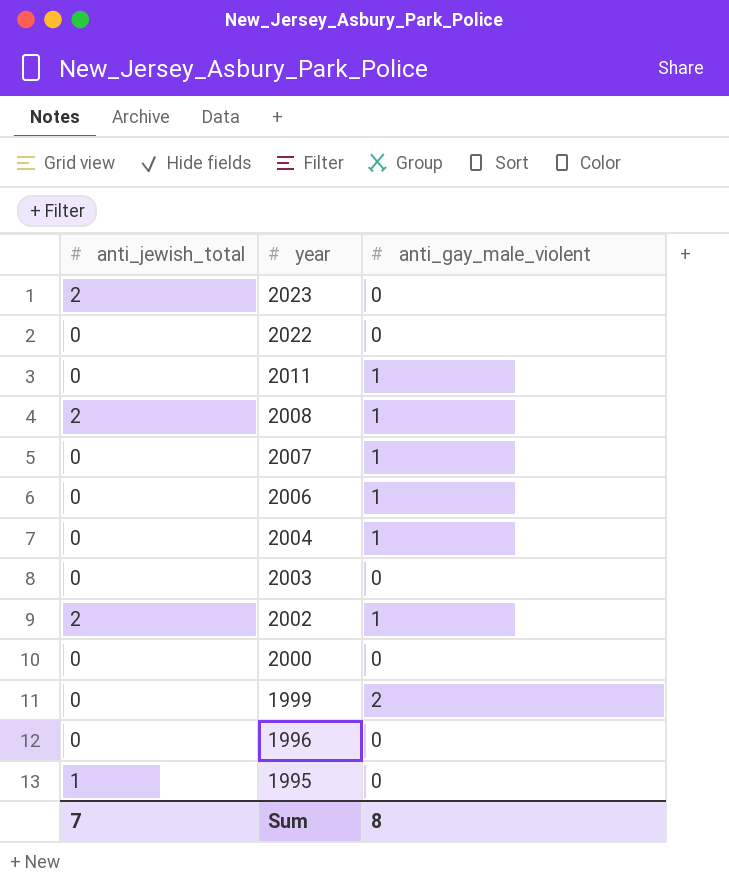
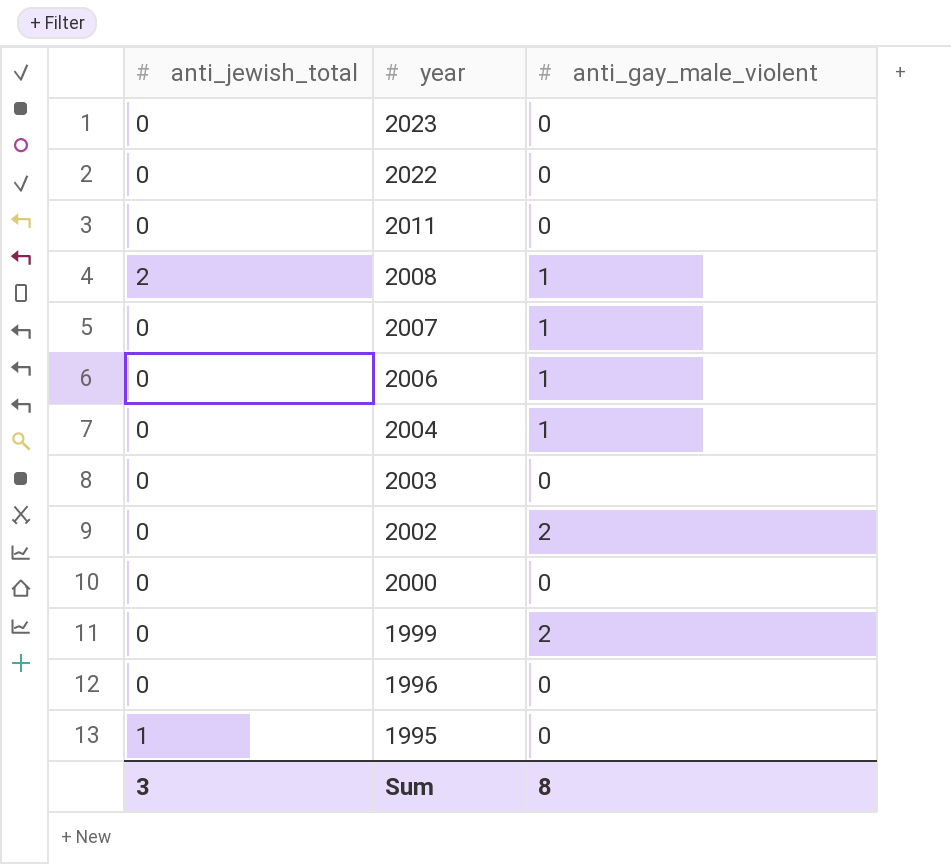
2023 | anti_jewish_total: 2 -> 0
2011 | anti_gay_male_violent: 1 -> 0
2002 | anti_jewish_total: 2 -> 0
2002 | anti_gay_male_violent: 1 -> 2
Sum | anti_jewish_total: 7 -> 3

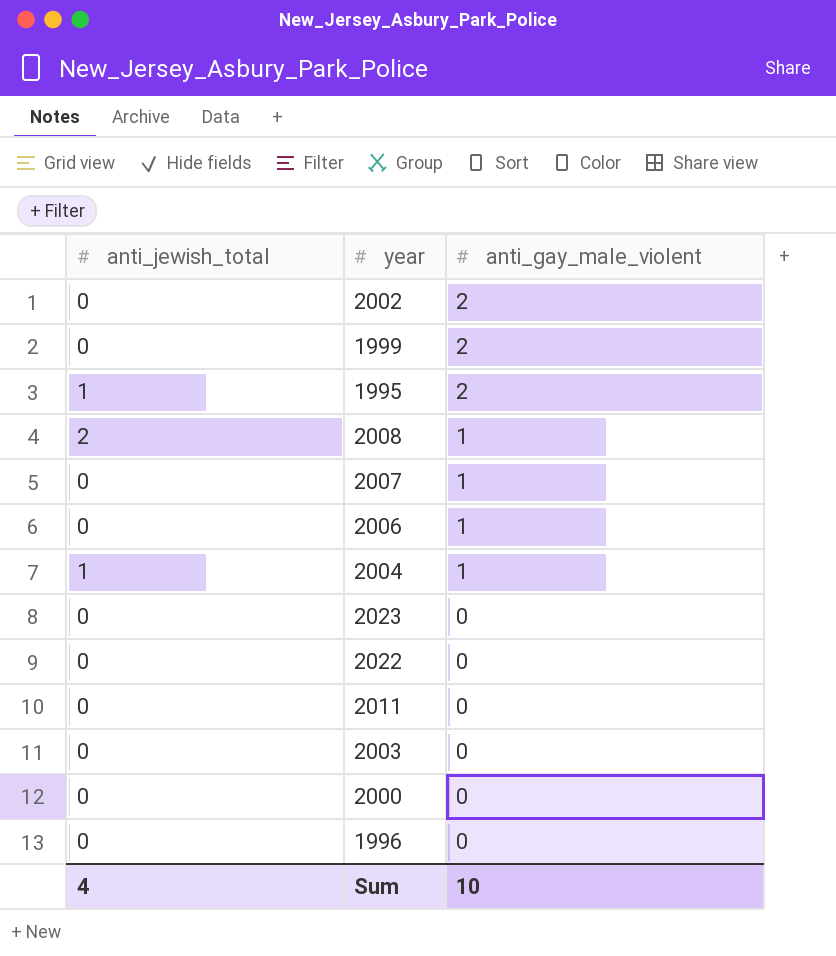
row order: year descending -> anti_gay_male_violent descending
1995 | anti_gay_male_violent: 0 -> 2
2004 | anti_jewish_total: 0 -> 1
Sum | anti_jewish_total: 3 -> 4
Sum | anti_gay_male_violent: 8 -> 10

